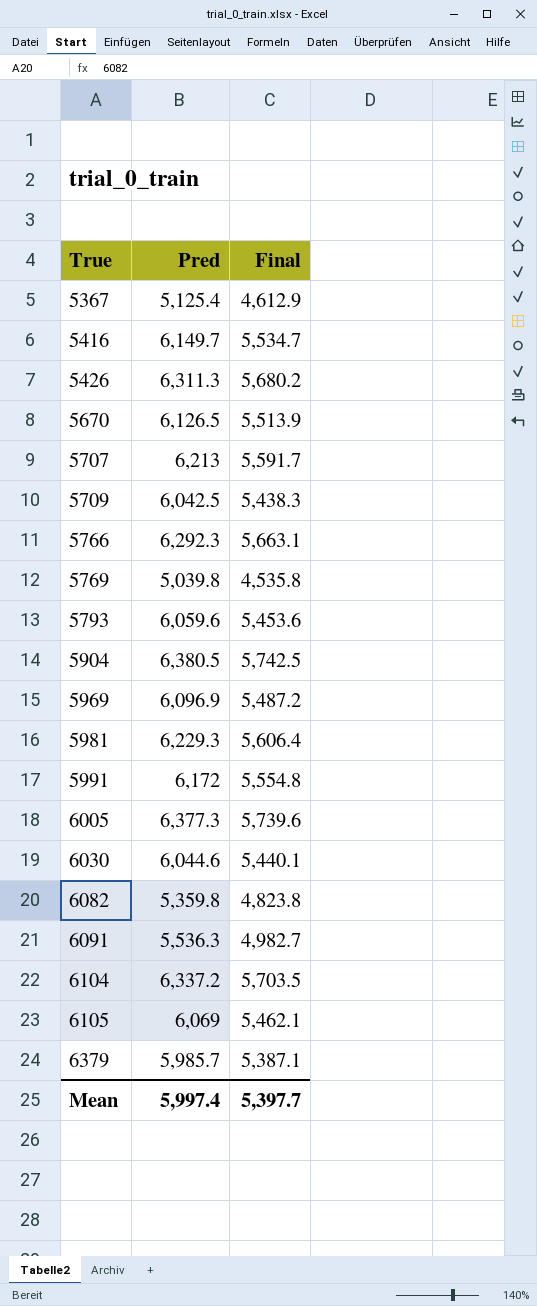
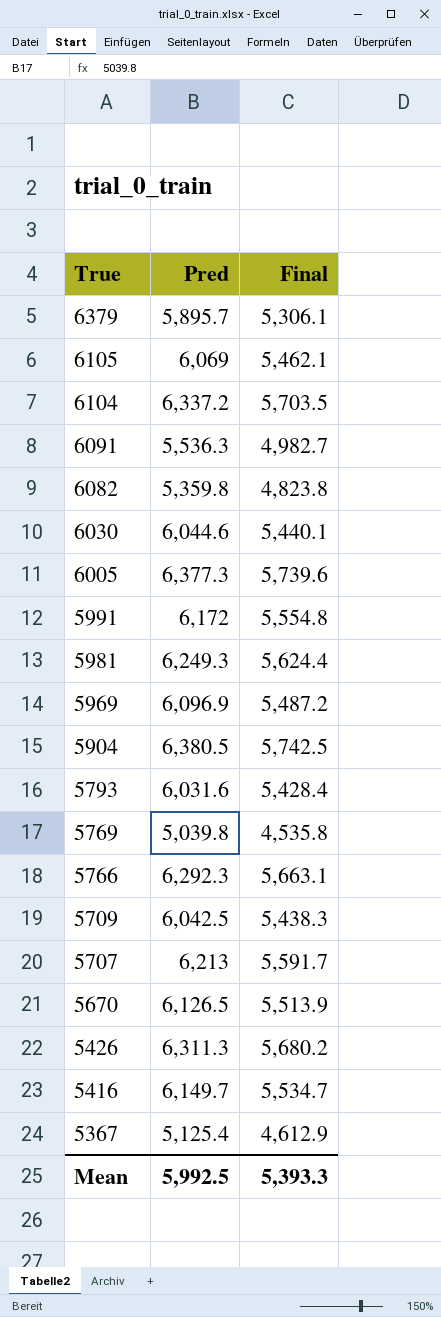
row order: True ascending -> True descending
6379 | Pred: 5,985.7 -> 5,895.7
6379 | Final: 5,387.1 -> 5,306.1
5981 | Pred: 6,229.3 -> 6,249.3
5981 | Final: 5,606.4 -> 5,624.4
5793 | Pred: 6,059.6 -> 6,031.6
5793 | Final: 5,453.6 -> 5,428.4
Mean | Pred: 5,997.4 -> 5,992.5
Mean | Final: 5,397.7 -> 5,393.3

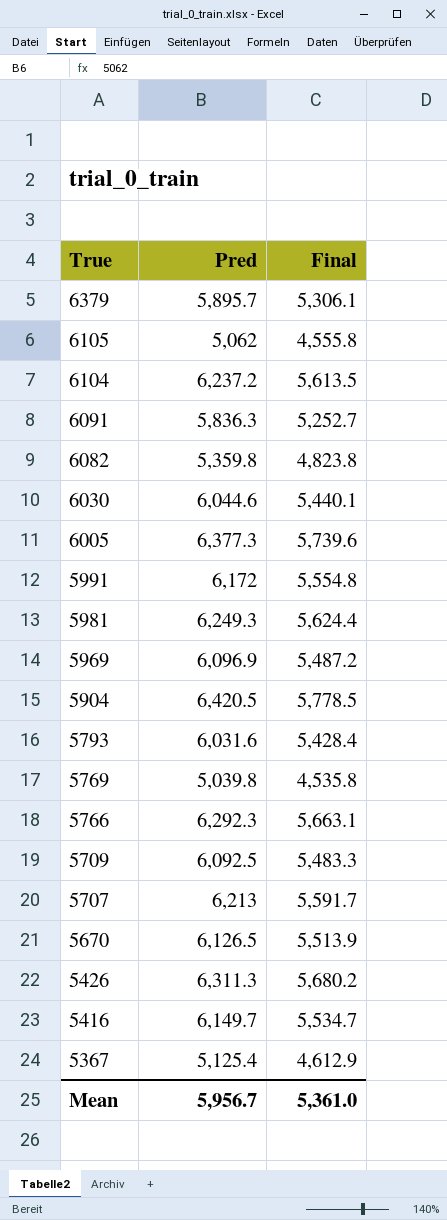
6105 | Pred: 6,069 -> 5,062
6105 | Final: 5,462.1 -> 4,555.8
6104 | Pred: 6,337.2 -> 6,237.2
6104 | Final: 5,703.5 -> 5,613.5
6091 | Pred: 5,536.3 -> 5,836.3
6091 | Final: 4,982.7 -> 5,252.7
5904 | Pred: 6,380.5 -> 6,420.5
5904 | Final: 5,742.5 -> 5,778.5
5709 | Pred: 6,042.5 -> 6,092.5
5709 | Final: 5,438.3 -> 5,483.3
Mean | Pred: 5,992.5 -> 5,956.7
Mean | Final: 5,393.3 -> 5,361.0

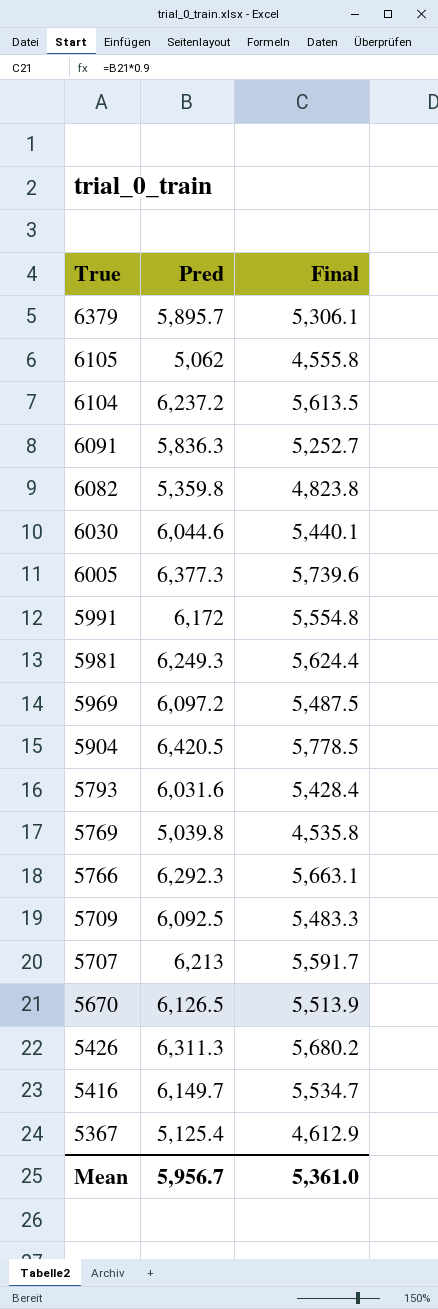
5969 | Pred: 6,096.9 -> 6,097.2
5969 | Final: 5,487.2 -> 5,487.5

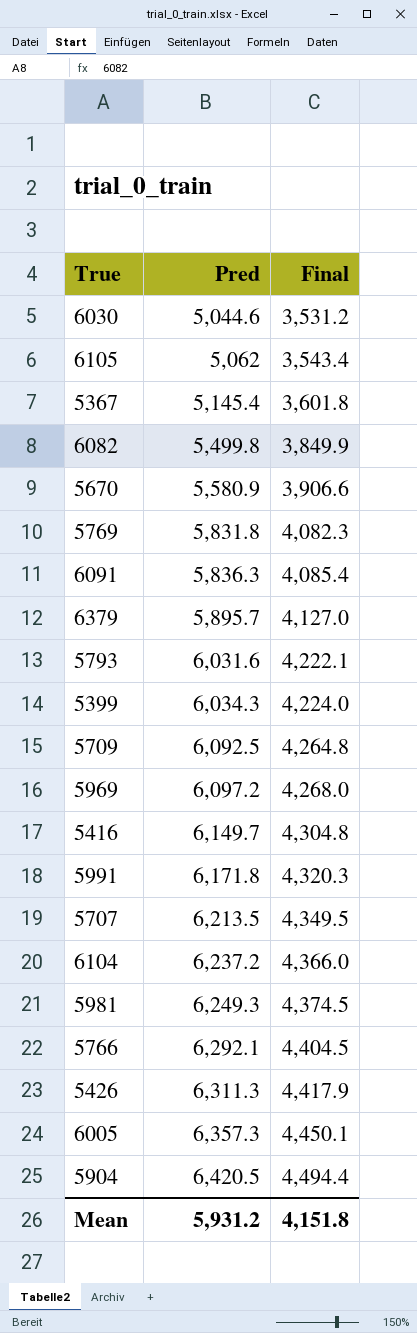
row order: True descending -> Pred ascending
column Final | formula: [Pred] * 0.9 -> [Pred] * 0.7
6030 | Pred: 6,044.6 -> 5,044.6
5367 | Pred: 5,125.4 -> 5,145.4
6082 | Pred: 5,359.8 -> 5,499.8
5670 | Pred: 6,126.5 -> 5,580.9
5769 | Pred: 5,039.8 -> 5,831.8
row 5399: none -> 6,034.3 | 4,224.0
5991 | Pred: 6,172 -> 6,171.8
5707 | Pred: 6,213 -> 6,213.5
5766 | Pred: 6,292.3 -> 6,292.1
6005 | Pred: 6,377.3 -> 6,357.3
Mean | Pred: 5,956.7 -> 5,931.2
Mean | Final: 5,361.0 -> 4,151.8

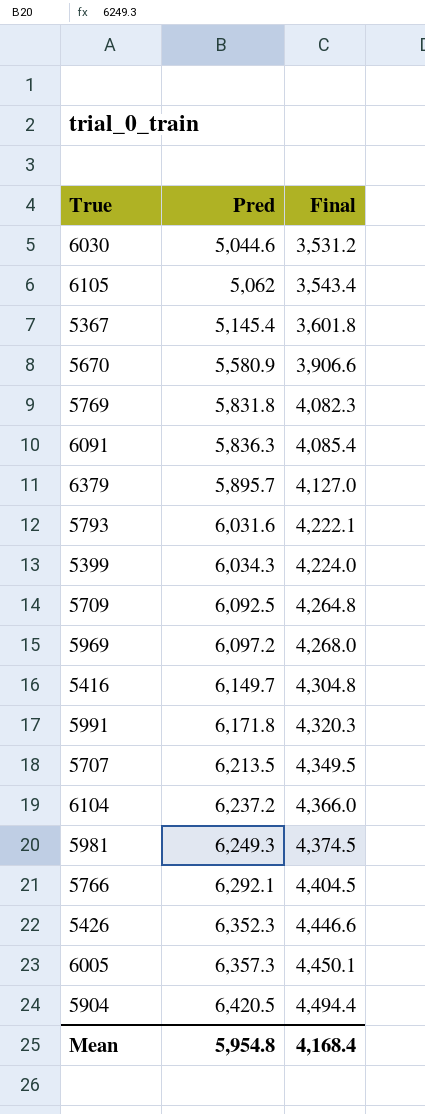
row 6082: 5,499.8 | 3,849.9 -> none
5426 | Pred: 6,311.3 -> 6,352.3
5426 | Final: 4,417.9 -> 4,446.6
Mean | Pred: 5,931.2 -> 5,954.8
Mean | Final: 4,151.8 -> 4,168.4

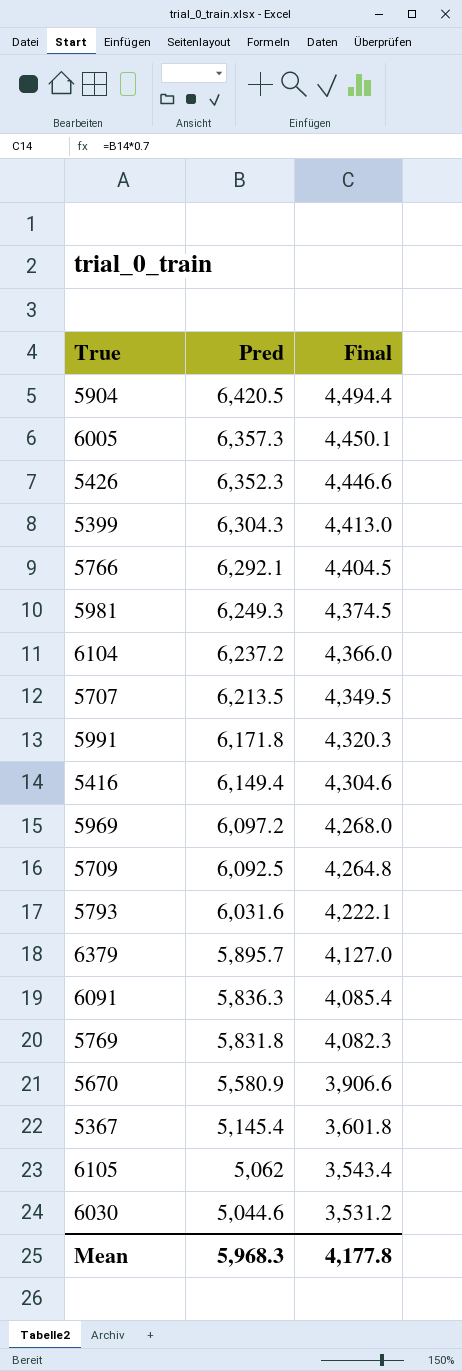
row order: Pred ascending -> Pred descending
5399 | Pred: 6,034.3 -> 6,304.3
5399 | Final: 4,224.0 -> 4,413.0
5416 | Pred: 6,149.7 -> 6,149.4
5416 | Final: 4,304.8 -> 4,304.6
Mean | Pred: 5,954.8 -> 5,968.3
Mean | Final: 4,168.4 -> 4,177.8

